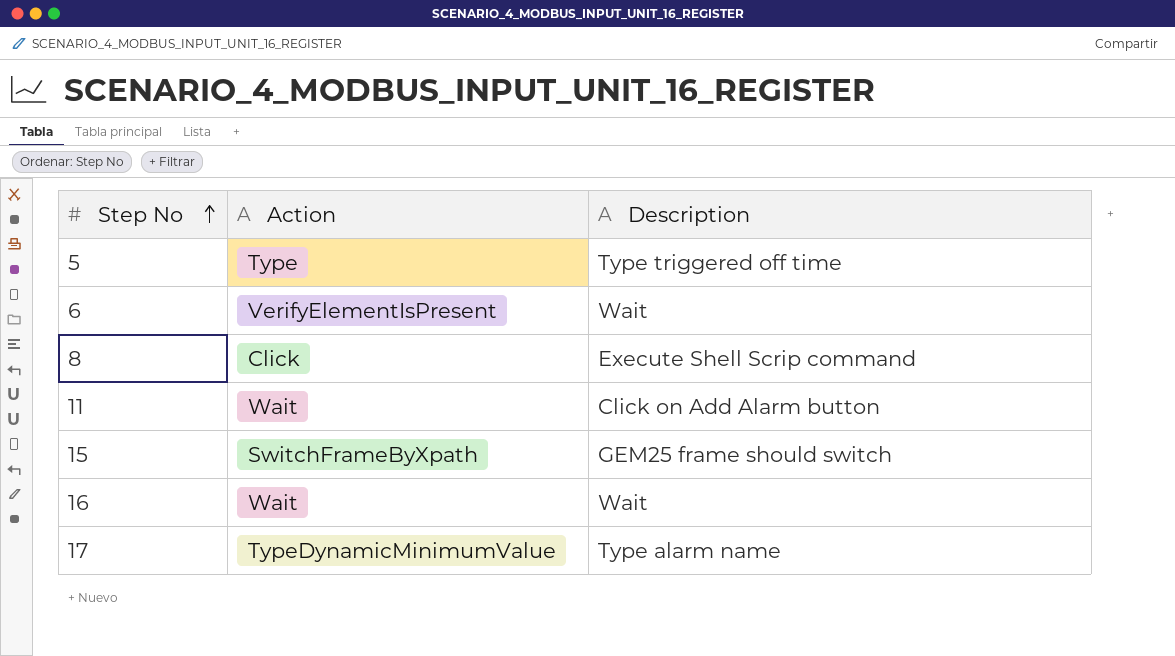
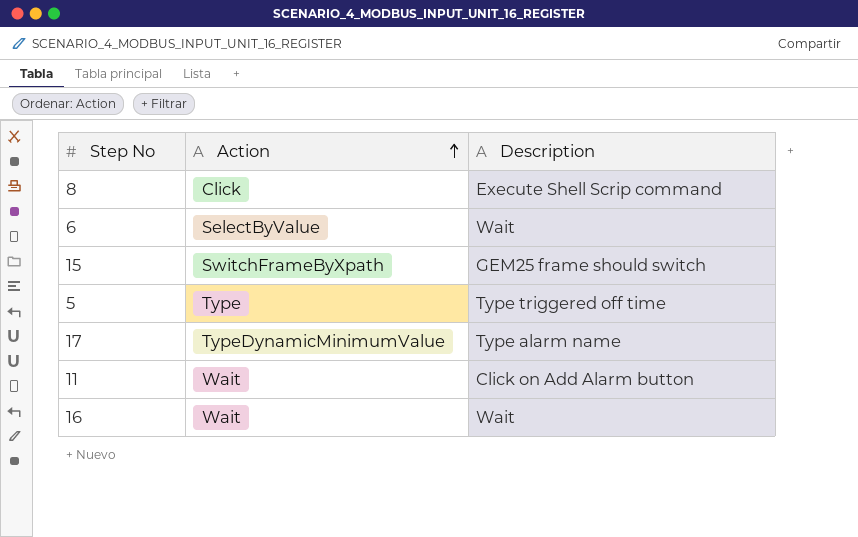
row order: Step No ascending -> Action ascending
6 | Action: VerifyElementIsPresent -> SelectByValue

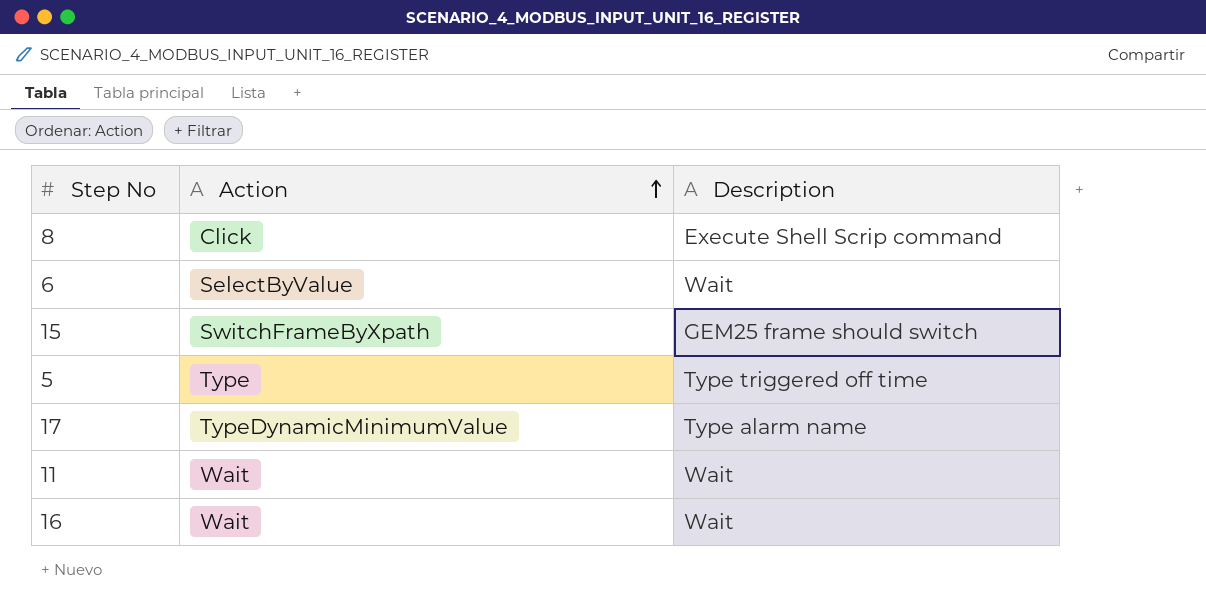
11 | Description: Click on Add Alarm button -> Wait

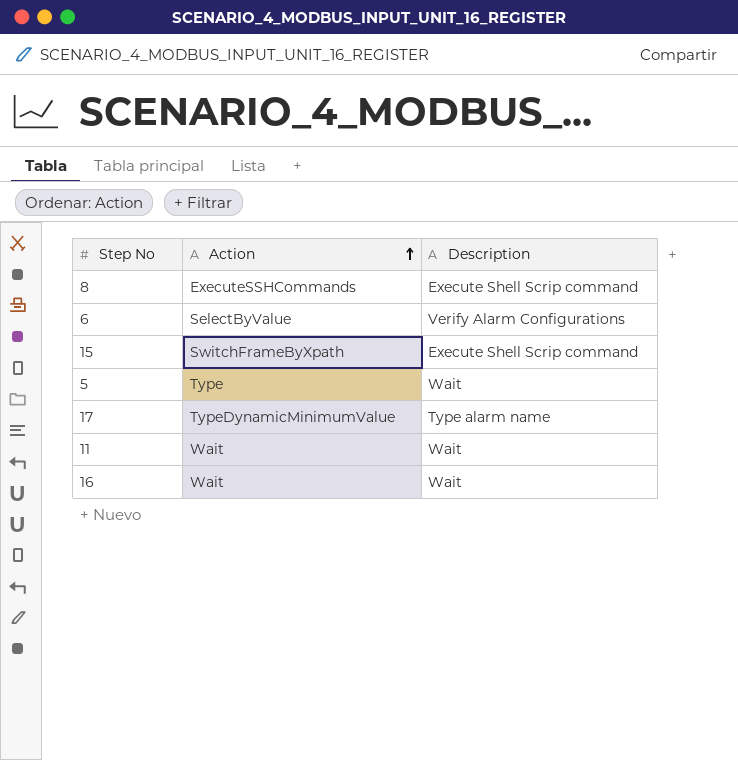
8 | Action: Click -> ExecuteSSHCommands
6 | Description: Wait -> Verify Alarm Configurations
15 | Description: GEM25 frame should switch -> Execute Shell Scrip command
5 | Description: Type triggered off time -> Wait

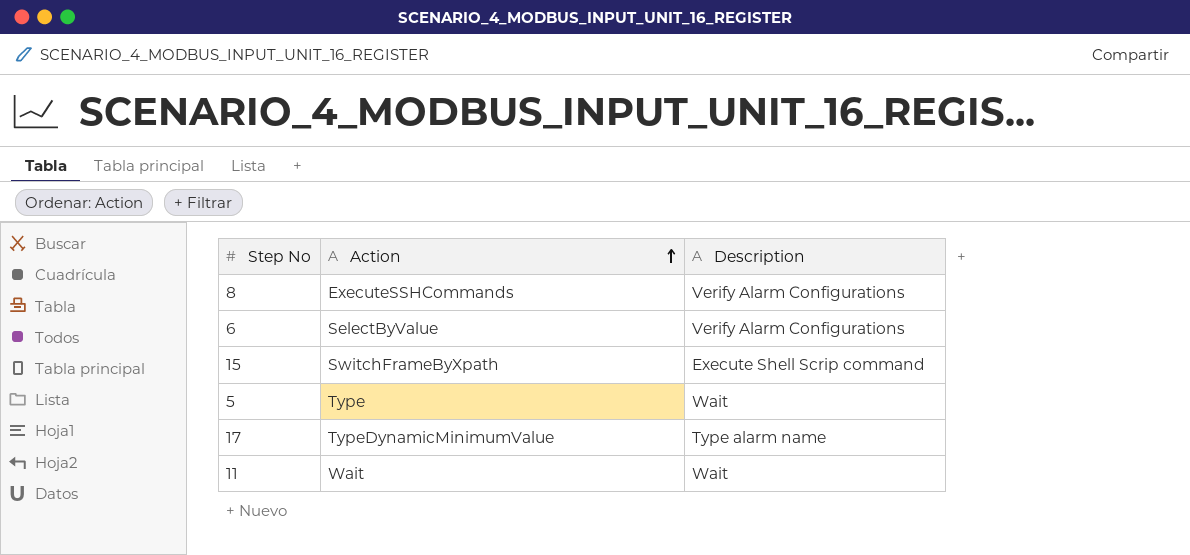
row 16: Wait | Wait -> none
8 | Description: Execute Shell Scrip command -> Verify Alarm Configurations

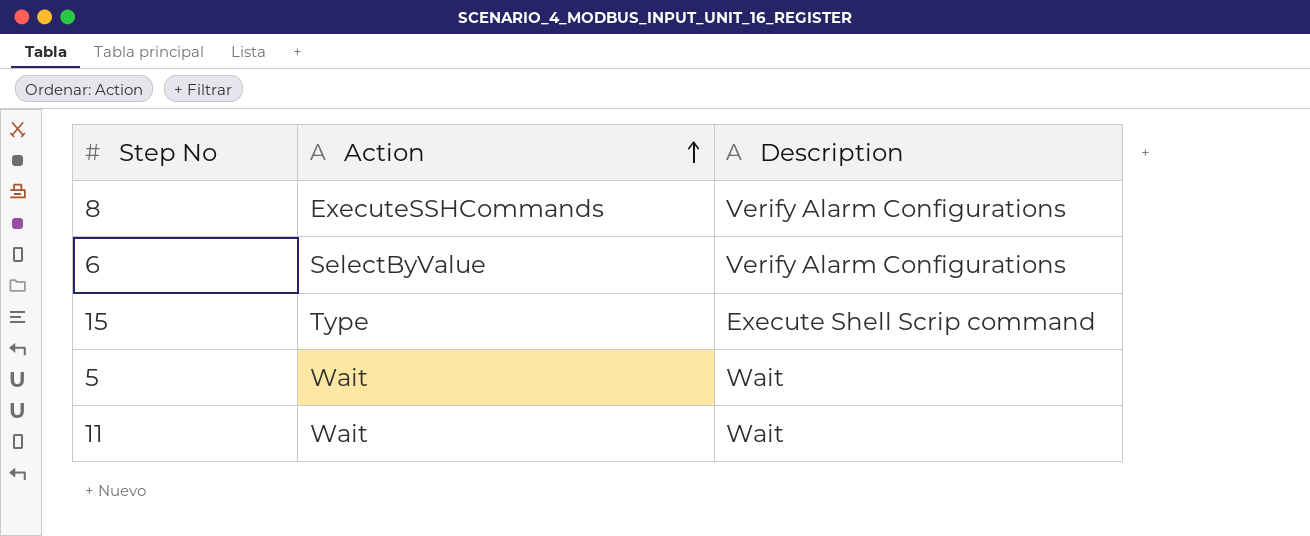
row 17: TypeDynamicMinimumValue | Type alarm name -> none
15 | Action: SwitchFrameByXpath -> Type
5 | Action: Type -> Wait

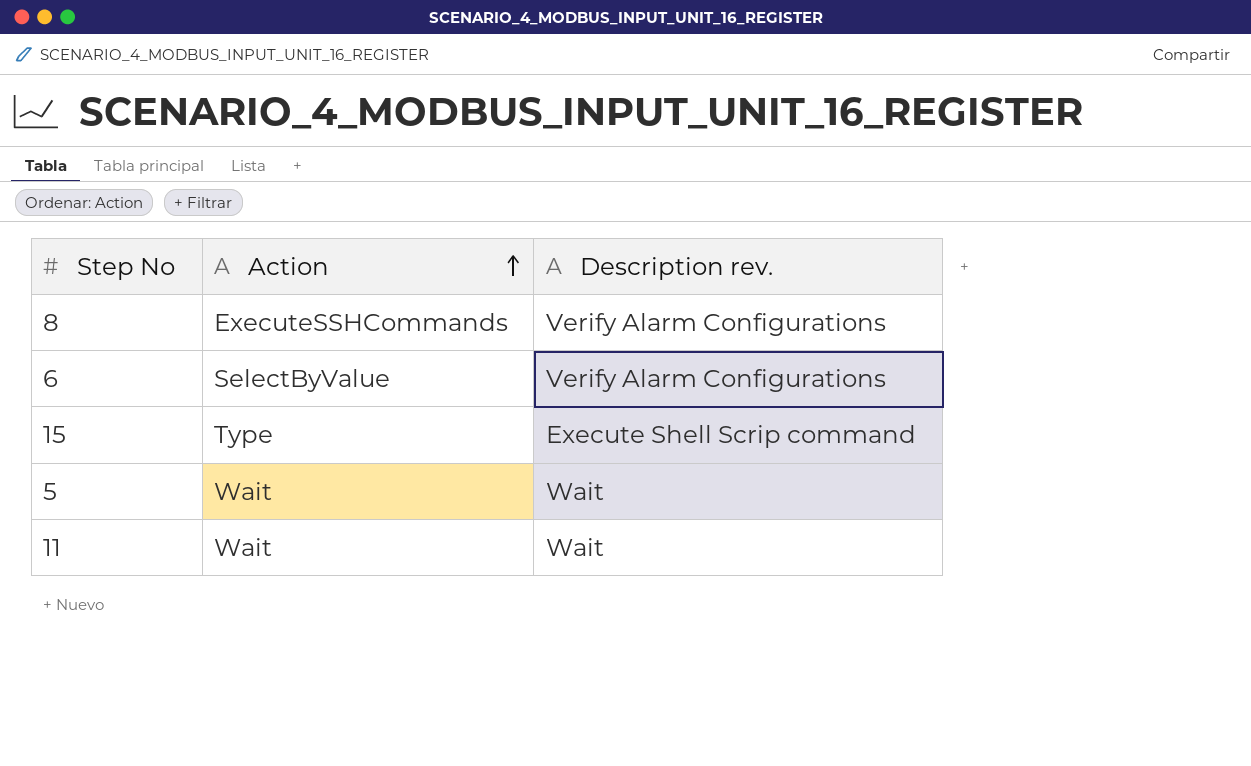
column name: Description -> Description rev.

